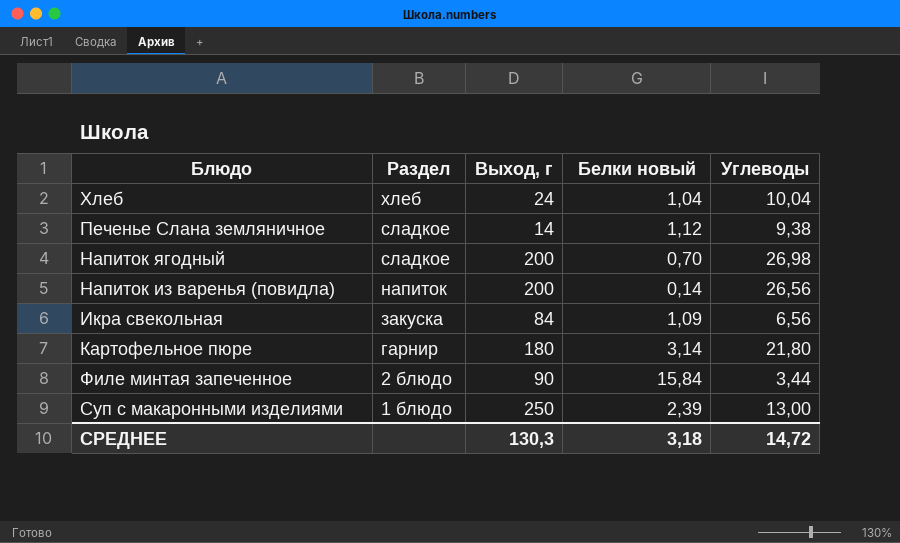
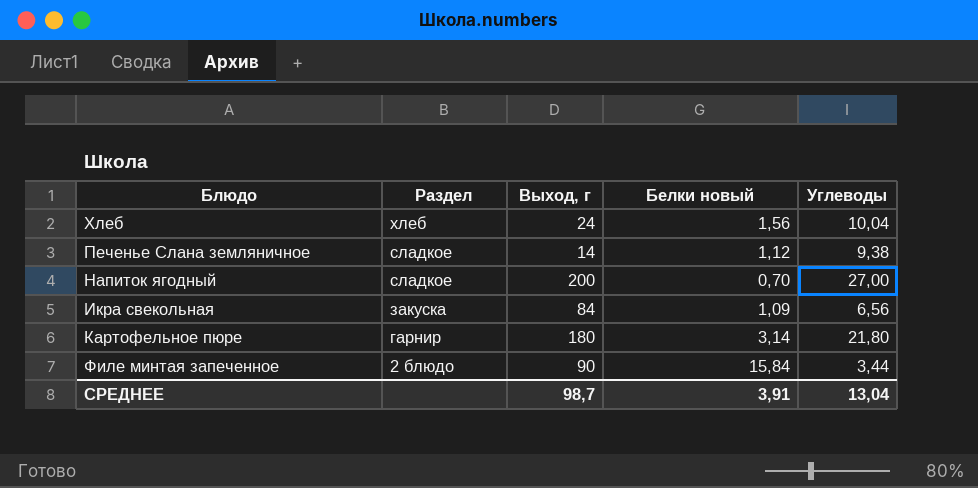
row Напиток из варенья (повидла): напиток | 200 | 0,14 | 26,56 -> none
row Суп с макаронными изделиями: 1 блюдо | 250 | 2,39 | 13,00 -> none
Хлеб | Белки новый: 1,04 -> 1,56
Напиток ягодный | Углеводы: 26,98 -> 27,00
СРЕДНЕЕ | Выход, г: 130,3 -> 98,7
СРЕДНЕЕ | Белки новый: 3,18 -> 3,91
СРЕДНЕЕ | Углеводы: 14,72 -> 13,04

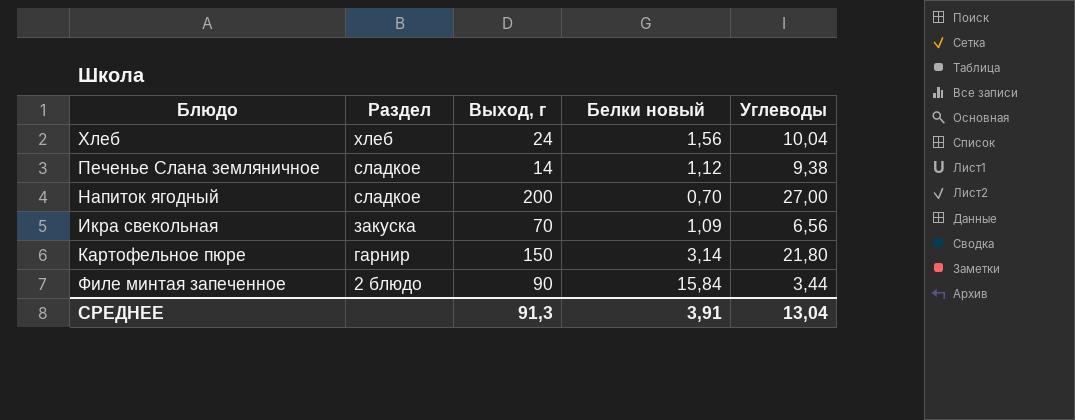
Икра свекольная | Выход, г: 84 -> 70
Картофельное пюре | Выход, г: 180 -> 150
СРЕДНЕЕ | Выход, г: 98,7 -> 91,3

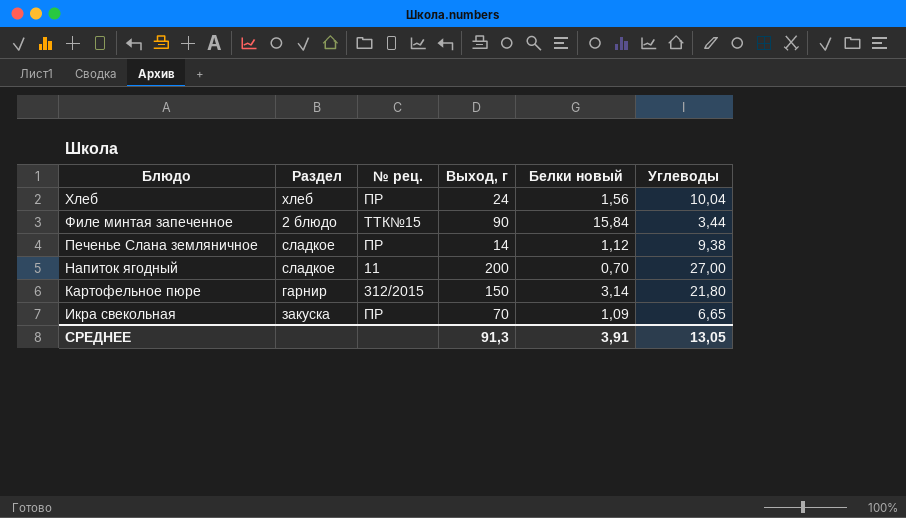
row order: Раздел descending -> Блюдо descending
column № рец. | position: none -> 3
Икра свекольная | Углеводы: 6,56 -> 6,65
СРЕДНЕЕ | Углеводы: 13,04 -> 13,05

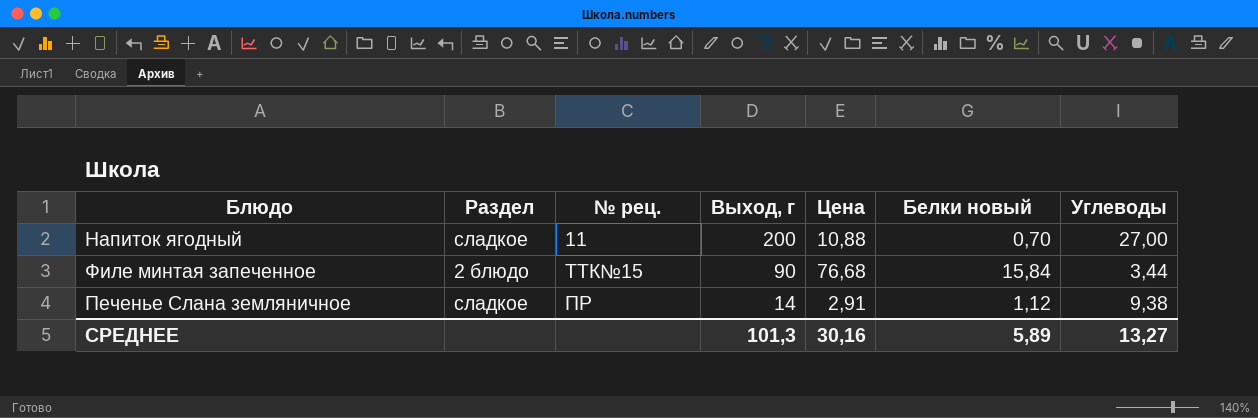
row order: Блюдо descending -> Выход, г descending
column Цена | position: none -> 5
row Хлеб: хлеб | ПР | 24 | 1,56 | 10,04 -> none
row Картофельное пюре: гарнир | 312/2015 | 150 | 3,14 | 21,80 -> none
row Икра свекольная: закуска | ПР | 70 | 1,09 | 6,65 -> none
СРЕДНЕЕ | Выход, г: 91,3 -> 101,3
СРЕДНЕЕ | Белки новый: 3,91 -> 5,89
СРЕДНЕЕ | Углеводы: 13,05 -> 13,27

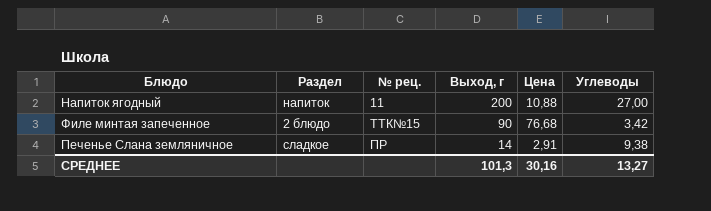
column Белки новый | position: 6 -> none
Напиток ягодный | Раздел: сладкое -> напиток
Филе минтая запеченное | Углеводы: 3,44 -> 3,42

